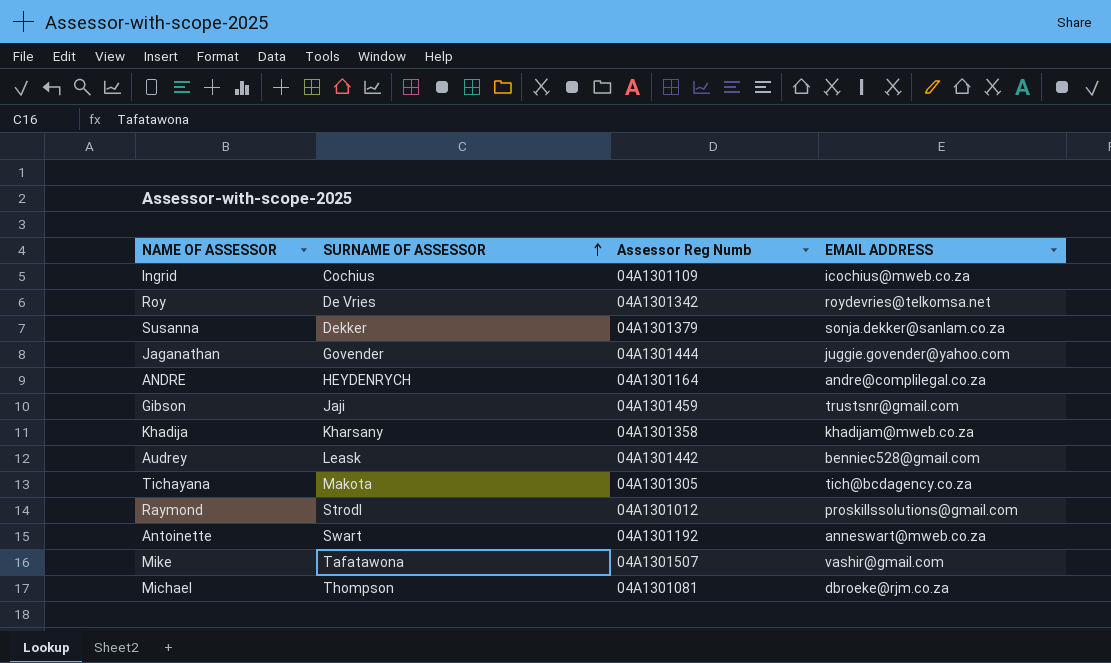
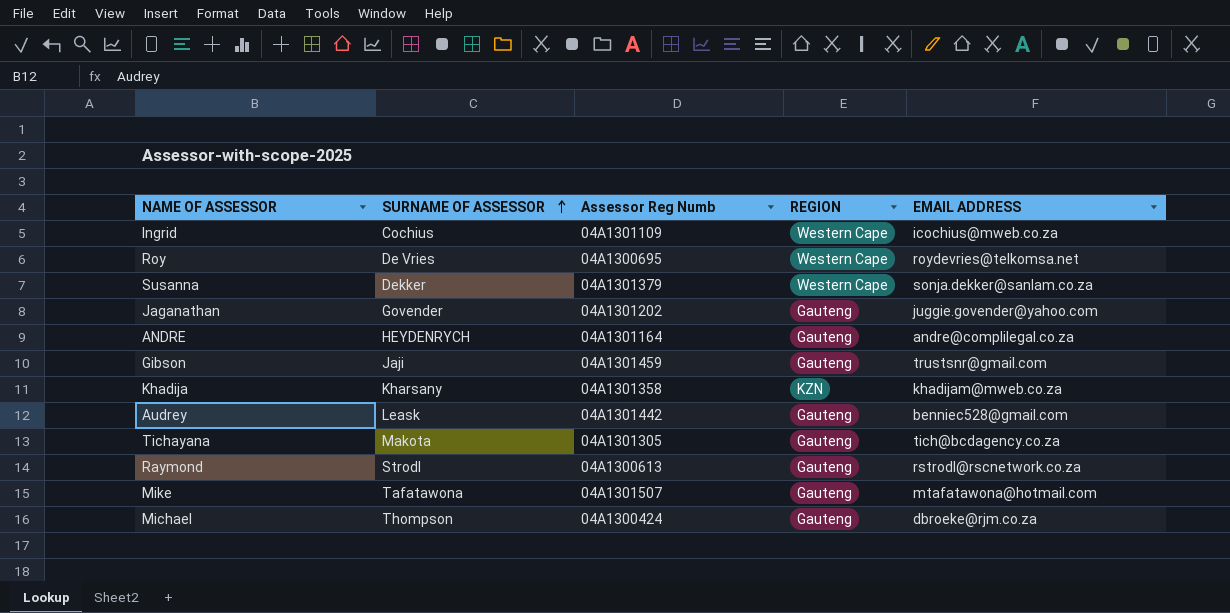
column REGION | position: none -> 4
row Antoinette: Swart | 04A1301192 | anneswart@mweb.co.za -> none
Roy | Assessor Reg Numb: 04A1301342 -> 04A1300695
Jaganathan | Assessor Reg Numb: 04A1301444 -> 04A1301202
Raymond | Assessor Reg Numb: 04A1301012 -> 04A1300613
Raymond | EMAIL ADDRESS: proskillssolutions@gmail.com -> rstrodl@rscnetwork.co.za
Mike | EMAIL ADDRESS: vashir@gmail.com -> mtafatawona@hotmail.com
Michael | Assessor Reg Numb: 04A1301081 -> 04A1300424

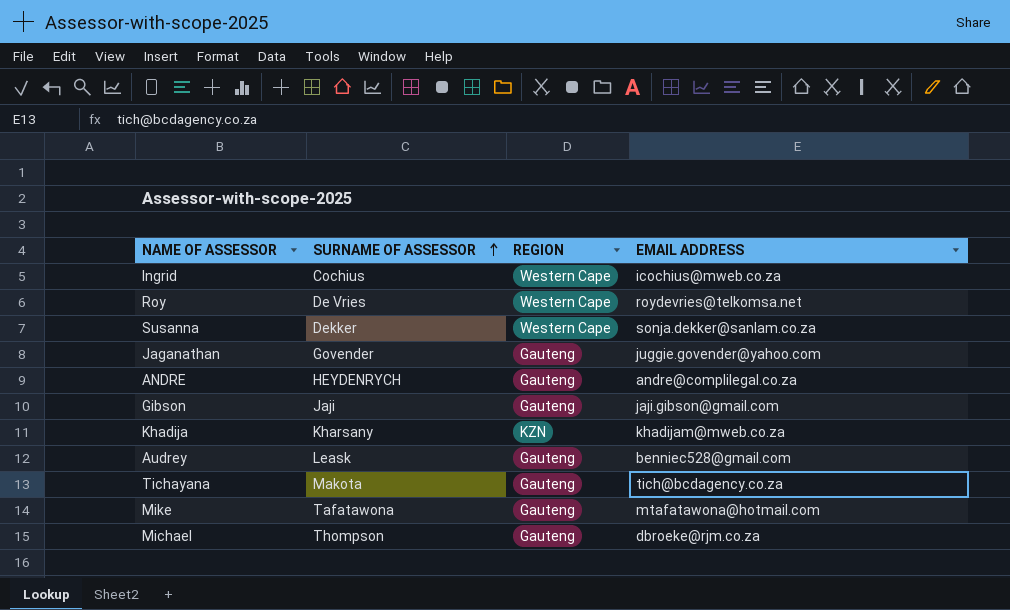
column Assessor Reg Numb | position: 3 -> none
row Raymond: Strodl | 04A1300613 | Gauteng | rstrodl@rscnetwork.co.za -> none
Gibson | EMAIL ADDRESS: trustsnr@gmail.com -> jaji.gibson@gmail.com

